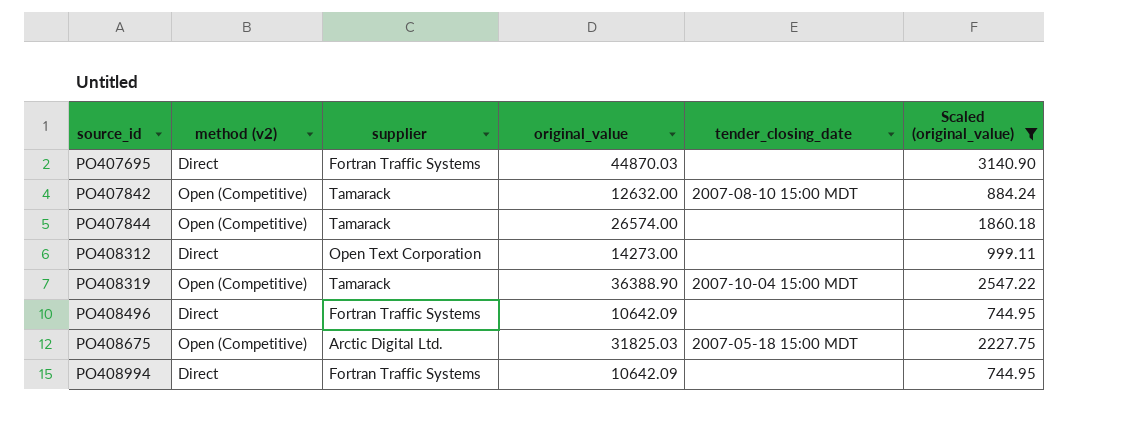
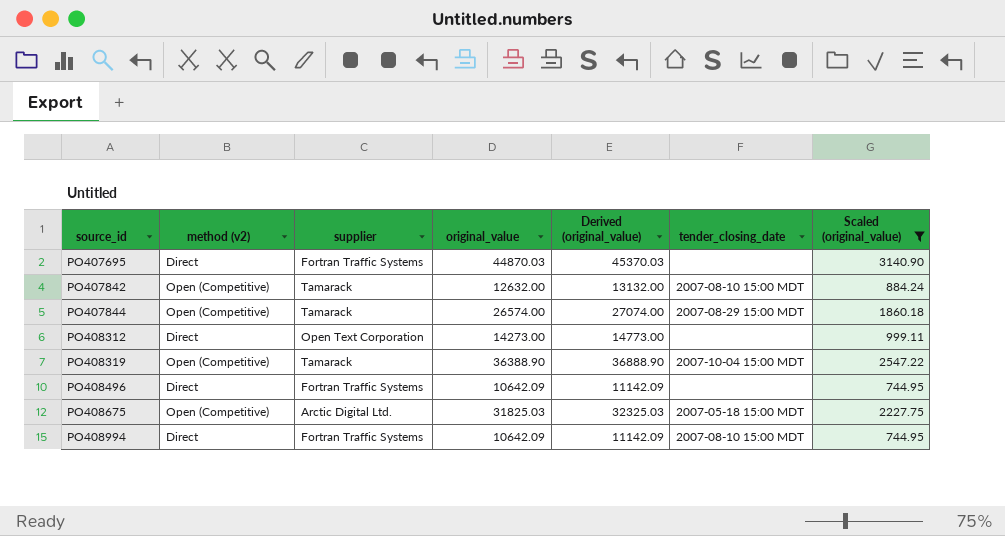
column Derived (original_value) | formula: none -> [original_value] + 500
PO407844 | tender_closing_date: none -> 2007-08-29 15:00 MDT
PO408994 | tender_closing_date: none -> 2007-08-10 15:00 MDT

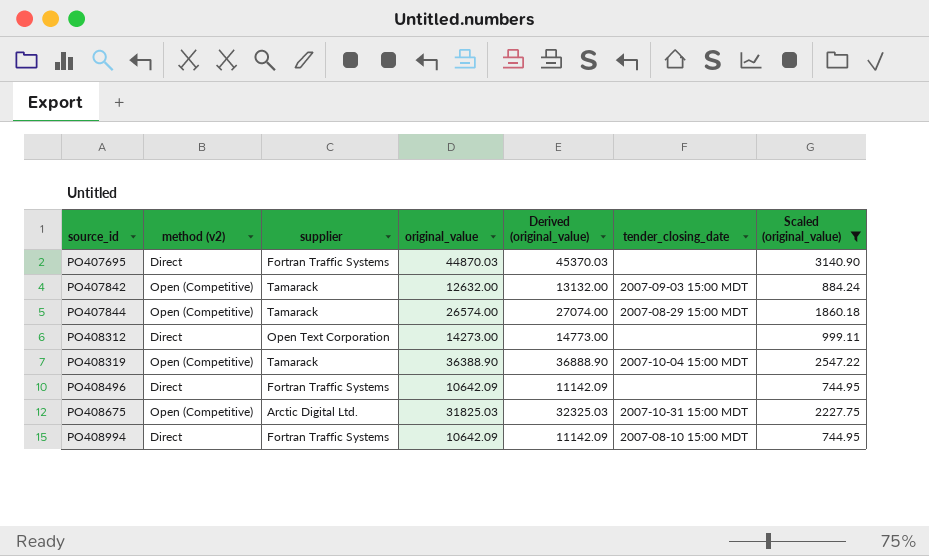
PO407842 | tender_closing_date: 2007-08-10 15:00 MDT -> 2007-09-03 15:00 MDT
PO408675 | tender_closing_date: 2007-05-18 15:00 MDT -> 2007-10-31 15:00 MDT

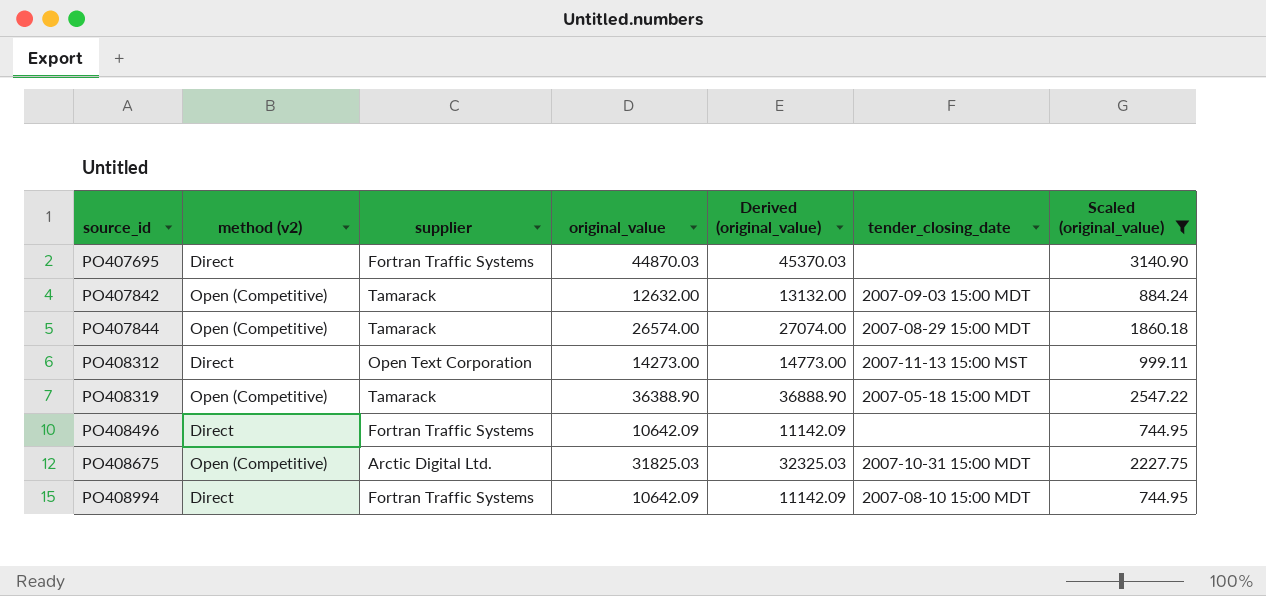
PO408312 | tender_closing_date: none -> 2007-11-13 15:00 MST
PO408319 | tender_closing_date: 2007-10-04 15:00 MDT -> 2007-05-18 15:00 MDT

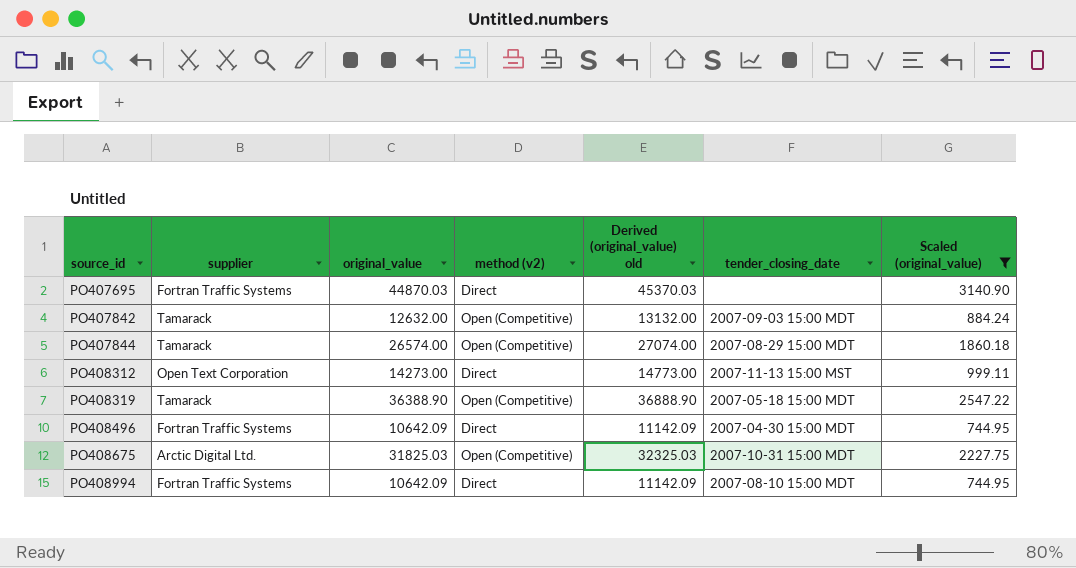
column method (v2) | position: 2 -> 4
column name: Derived (original_value) -> Derived (original_value) old
PO408496 | tender_closing_date: none -> 2007-04-30 15:00 MDT

